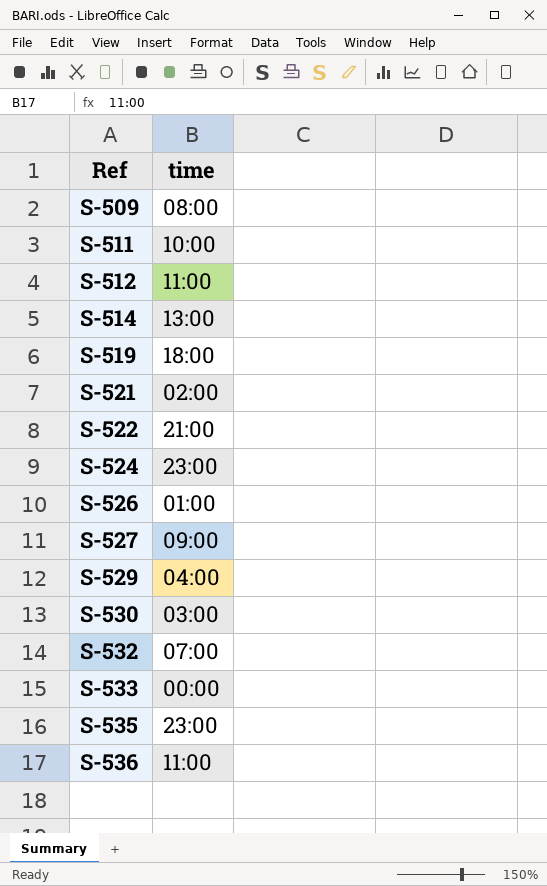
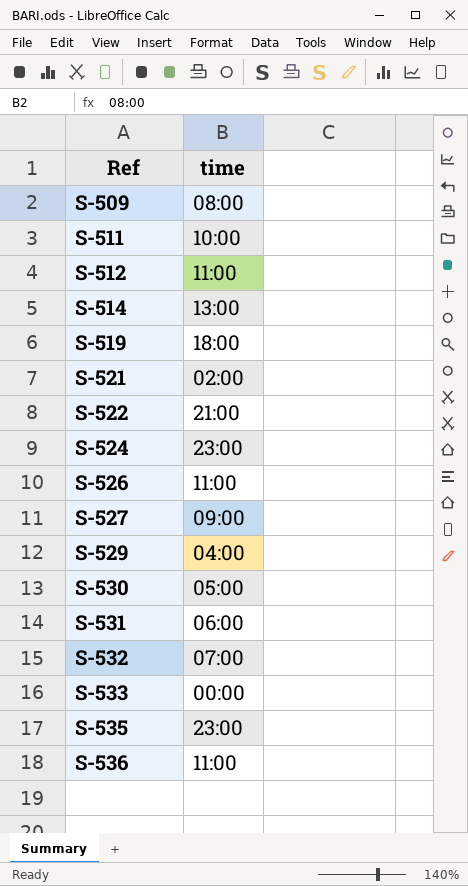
S-526 | time: 01:00 -> 11:00
S-530 | time: 03:00 -> 05:00
row S-531: none -> 06:00

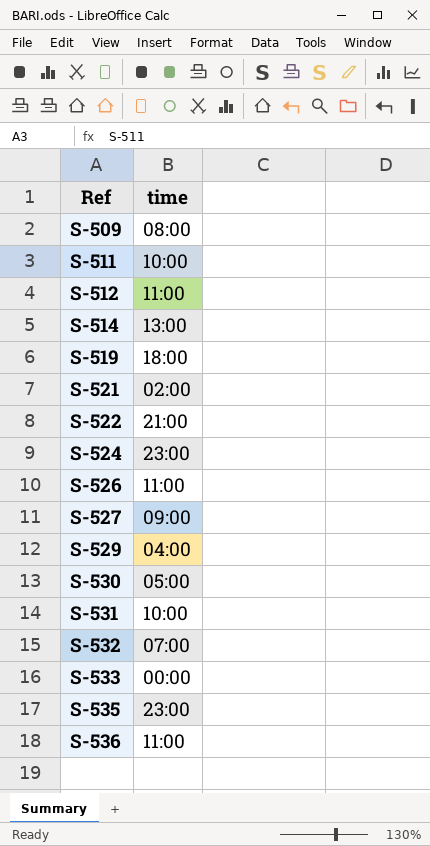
S-531 | time: 06:00 -> 10:00

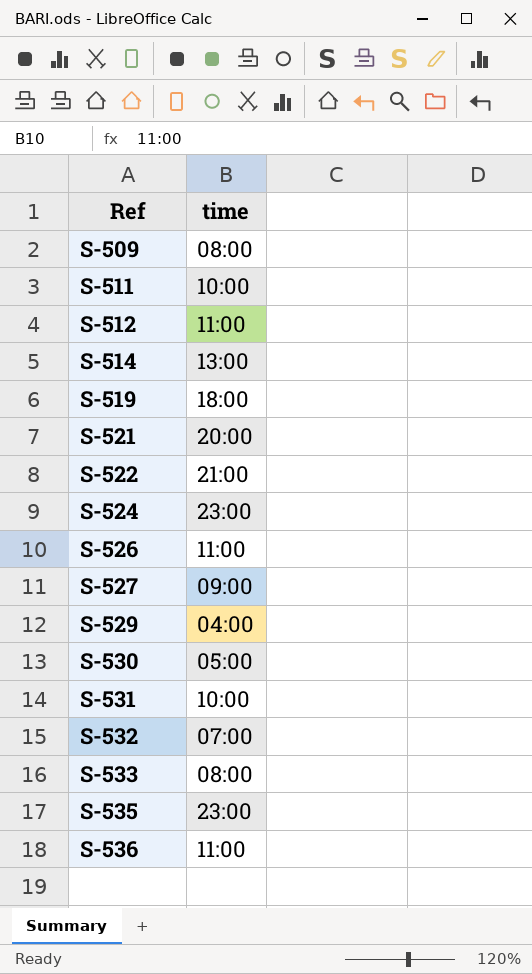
S-521 | time: 02:00 -> 20:00
S-533 | time: 00:00 -> 08:00

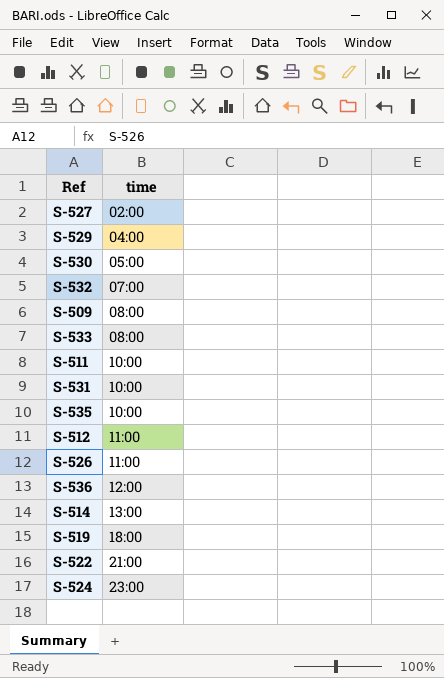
row order: Ref ascending -> time ascending
row S-521: 20:00 -> none
S-527 | time: 09:00 -> 02:00
S-535 | time: 23:00 -> 10:00
S-536 | time: 11:00 -> 12:00

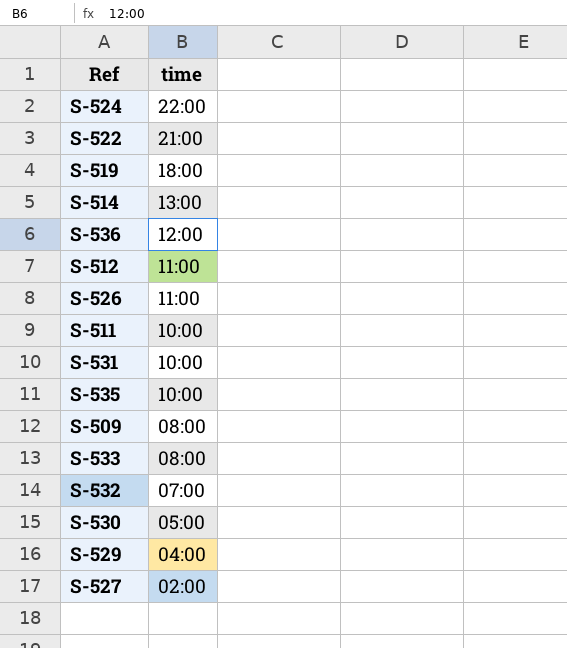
row order: time ascending -> time descending
S-524 | time: 23:00 -> 22:00

